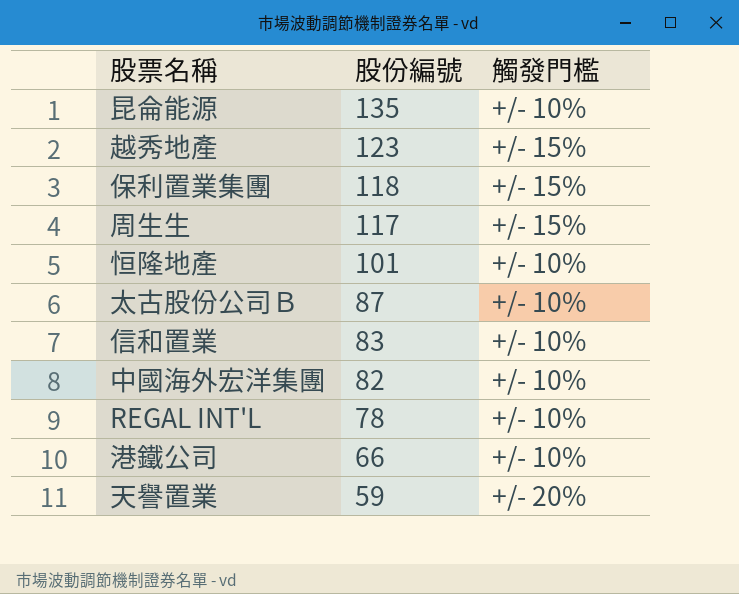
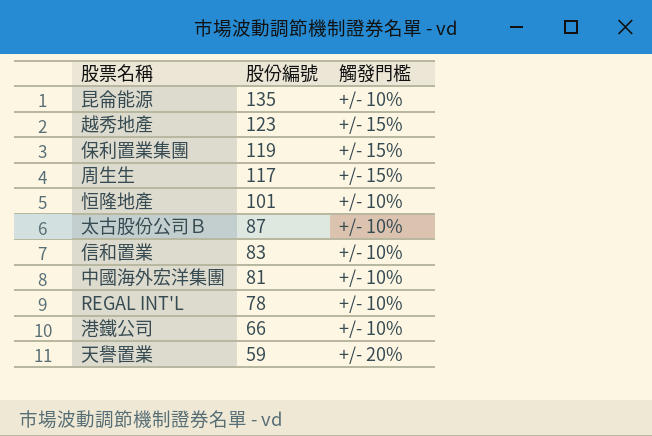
保利置業集團 | 股份編號: 118 -> 119
中國海外宏洋集團 | 股份編號: 82 -> 81

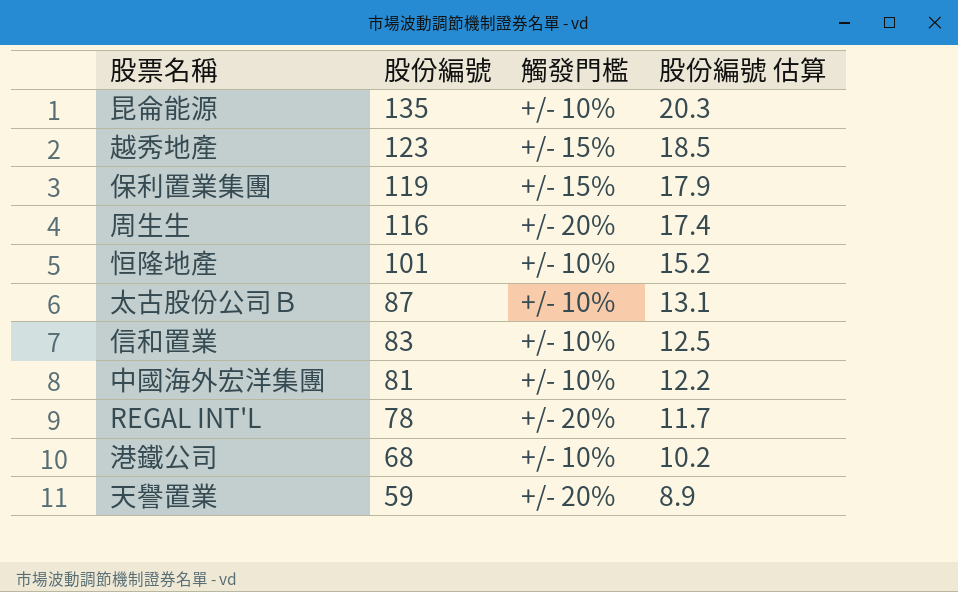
column 股份編號 估算 | formula: none -> [股份編號] * 0.15
周生生 | 股份編號: 117 -> 116
周生生 | 觸發門檻: +/- 15% -> +/- 20%
REGAL INT'L | 觸發門檻: +/- 10% -> +/- 20%
港鐵公司 | 股份編號: 66 -> 68

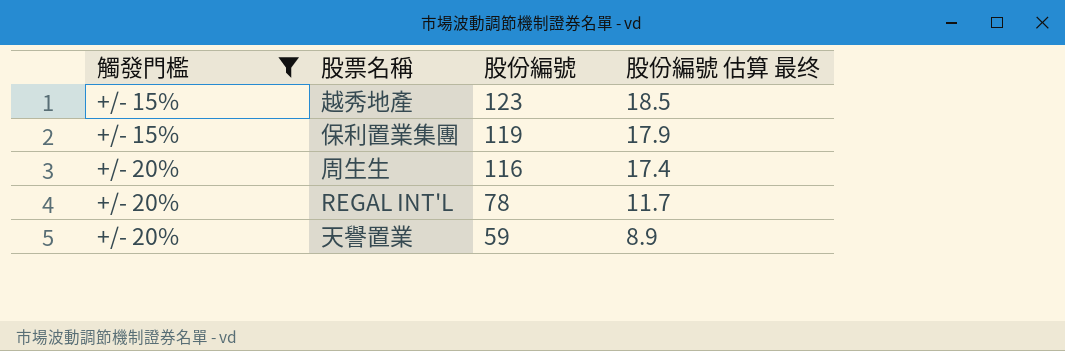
filter: none -> 觸發門檻 != +/- 10%
column 觸發門檻 | position: 3 -> 1
column name: 股份編號 估算 -> 股份編號 估算 最终

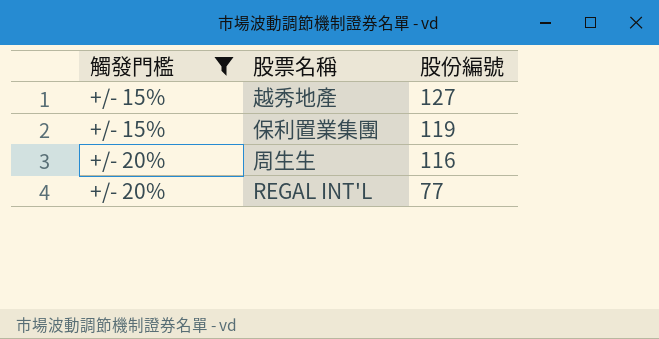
column 股份編號 估算 最终 | formula: [股份編號] * 0.15 -> none
row 天譽置業: +/- 20% | 59 | 8.9 -> none
越秀地產 | 股份編號: 123 -> 127
REGAL INT'L | 股份編號: 78 -> 77

